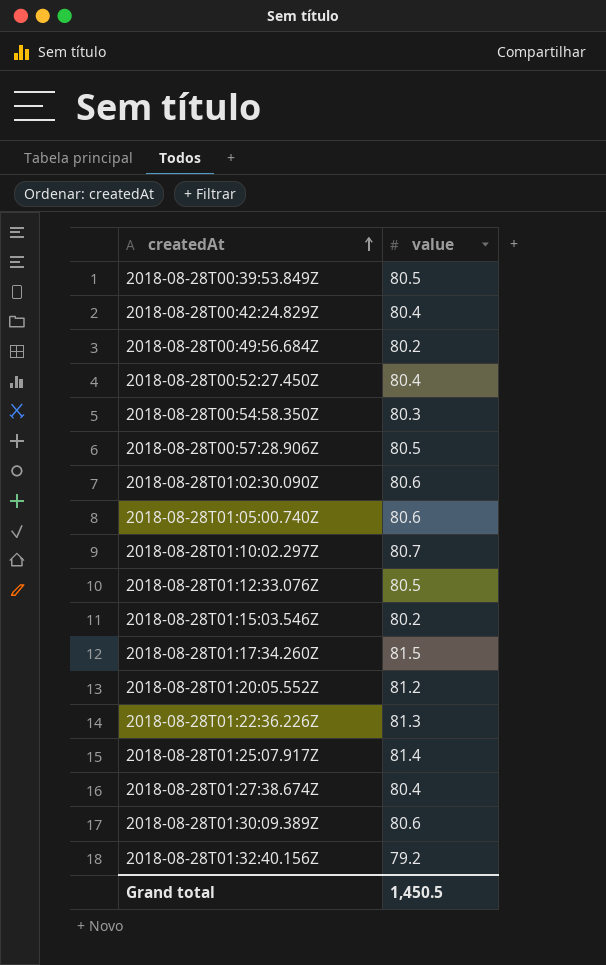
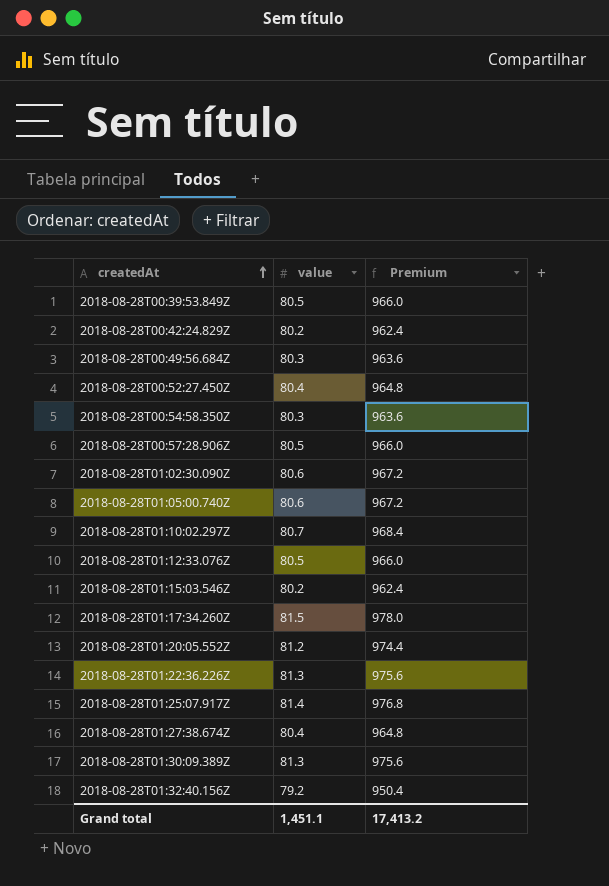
column Premium | formula: none -> [value] * 12
2018-08-28T00:42:24.829Z | value: 80.4 -> 80.2
2018-08-28T00:49:56.684Z | value: 80.2 -> 80.3
2018-08-28T01:30:09.389Z | value: 80.6 -> 81.3
Grand total | value: 1,450.5 -> 1,451.1

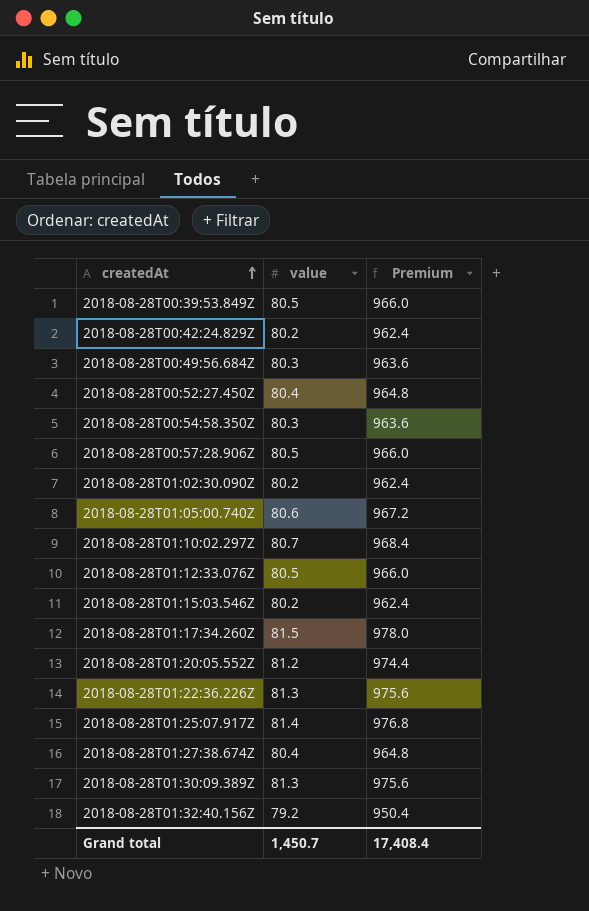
2018-08-28T01:02:30.090Z | value: 80.6 -> 80.2
2018-08-28T01:02:30.090Z | Premium: 967.2 -> 962.4
Grand total | value: 1,451.1 -> 1,450.7
Grand total | Premium: 17,413.2 -> 17,408.4

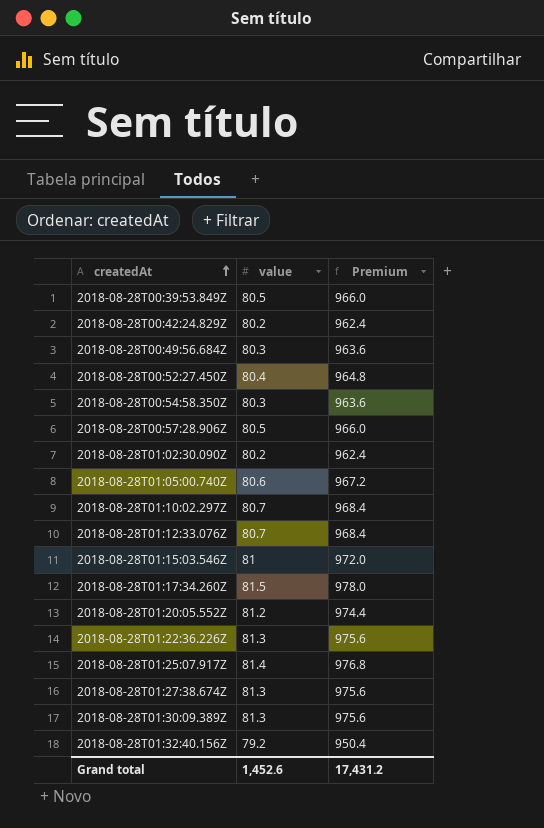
2018-08-28T01:12:33.076Z | value: 80.5 -> 80.7
2018-08-28T01:12:33.076Z | Premium: 966.0 -> 968.4
2018-08-28T01:15:03.546Z | value: 80.2 -> 81
2018-08-28T01:15:03.546Z | Premium: 962.4 -> 972.0
2018-08-28T01:27:38.674Z | value: 80.4 -> 81.3
2018-08-28T01:27:38.674Z | Premium: 964.8 -> 975.6
Grand total | value: 1,450.7 -> 1,452.6
Grand total | Premium: 17,408.4 -> 17,431.2

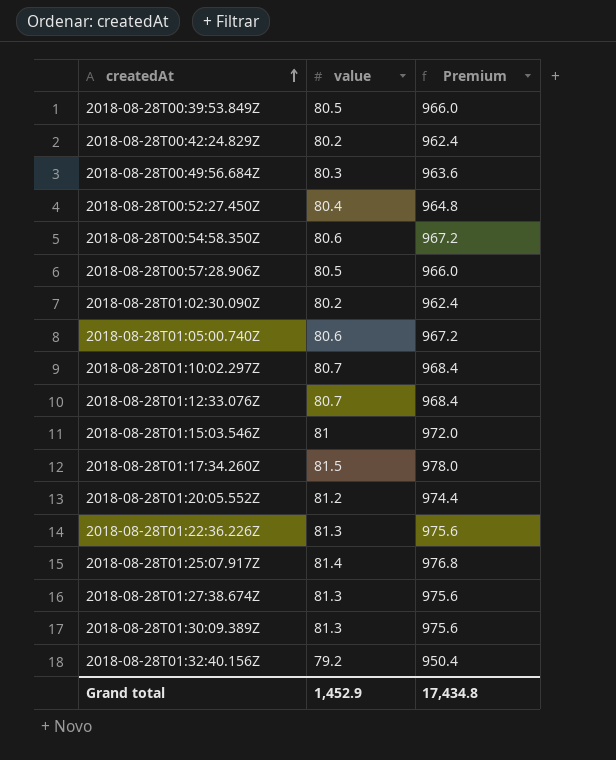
2018-08-28T00:54:58.350Z | value: 80.3 -> 80.6
2018-08-28T00:54:58.350Z | Premium: 963.6 -> 967.2
Grand total | value: 1,452.6 -> 1,452.9
Grand total | Premium: 17,431.2 -> 17,434.8

